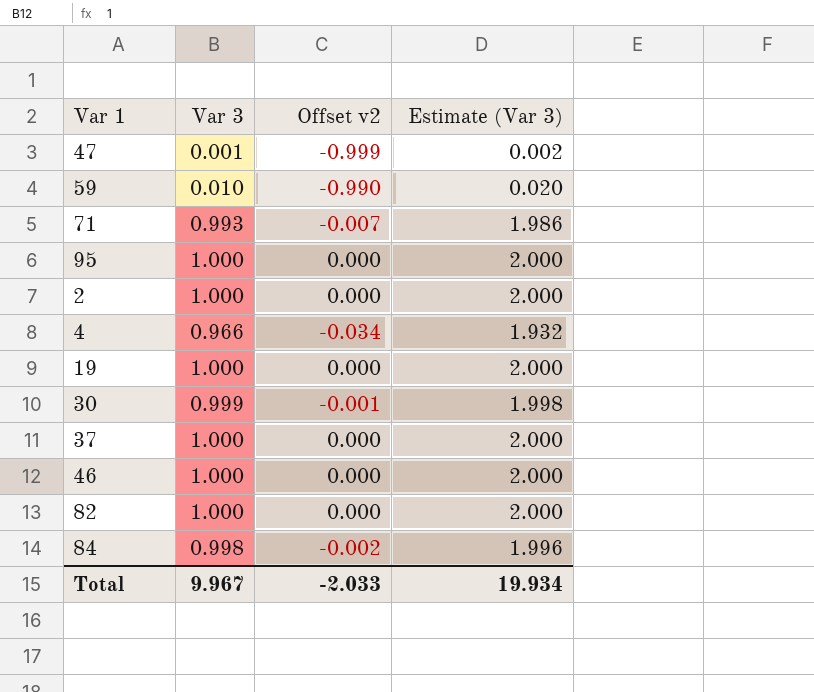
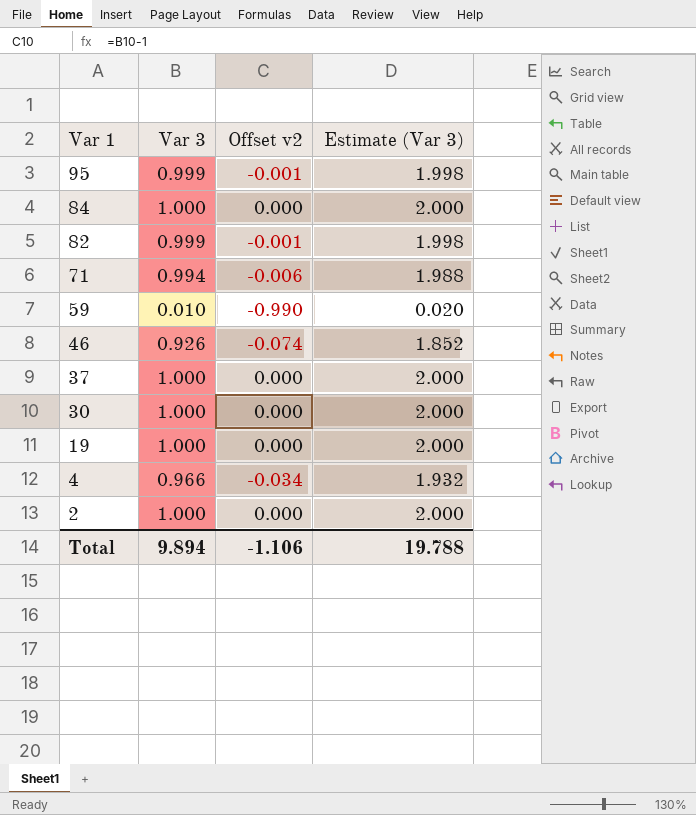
row order: none -> Var 1 descending
row 47: 0.001 | -0.999 | 0.002 -> none
95 | Var 3: 1.000 -> 0.999
95 | Offset v2: 0.000 -> -0.001
95 | Estimate (Var 3): 2.000 -> 1.998
84 | Var 3: 0.998 -> 1.000
84 | Offset v2: -0.002 -> 0.000
84 | Estimate (Var 3): 1.996 -> 2.000
82 | Var 3: 1.000 -> 0.999
82 | Offset v2: 0.000 -> -0.001
82 | Estimate (Var 3): 2.000 -> 1.998
71 | Var 3: 0.993 -> 0.994
71 | Offset v2: -0.007 -> -0.006
71 | Estimate (Var 3): 1.986 -> 1.988
46 | Var 3: 1.000 -> 0.926
46 | Offset v2: 0.000 -> -0.074
46 | Estimate (Var 3): 2.000 -> 1.852
30 | Var 3: 0.999 -> 1.000
30 | Offset v2: -0.001 -> 0.000
30 | Estimate (Var 3): 1.998 -> 2.000
Total | Var 3: 9.967 -> 9.894
Total | Offset v2: -2.033 -> -1.106
Total | Estimate (Var 3): 19.934 -> 19.788

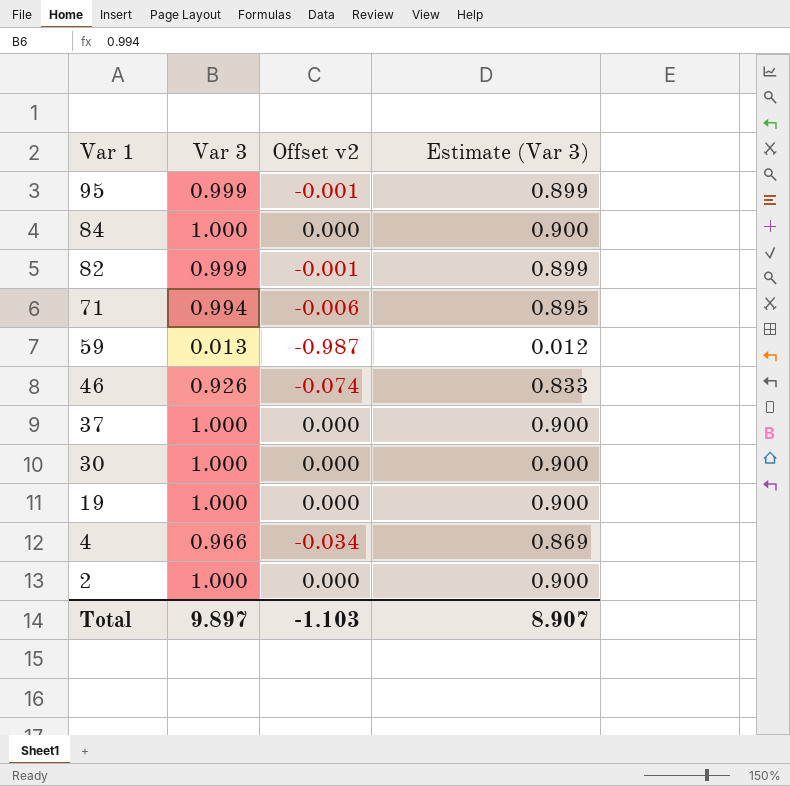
column Estimate (Var 3) | formula: [Var 3] * 2 -> [Var 3] * 0.9
59 | Var 3: 0.010 -> 0.013
59 | Offset v2: -0.990 -> -0.987
Total | Var 3: 9.894 -> 9.897
Total | Offset v2: -1.106 -> -1.103
Total | Estimate (Var 3): 19.788 -> 8.907

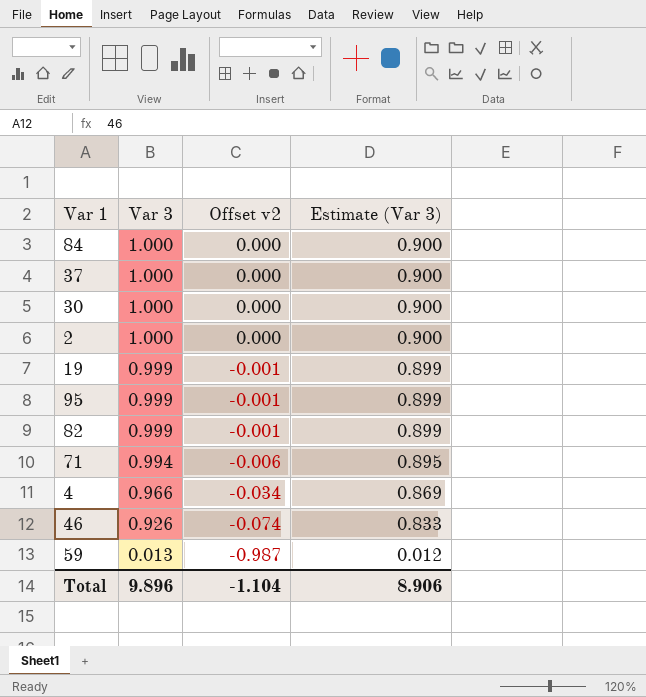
row order: Var 1 descending -> Var 3 descending
19 | Var 3: 1.000 -> 0.999
19 | Offset v2: 0.000 -> -0.001
19 | Estimate (Var 3): 0.900 -> 0.899
Total | Var 3: 9.897 -> 9.896
Total | Offset v2: -1.103 -> -1.104
Total | Estimate (Var 3): 8.907 -> 8.906

